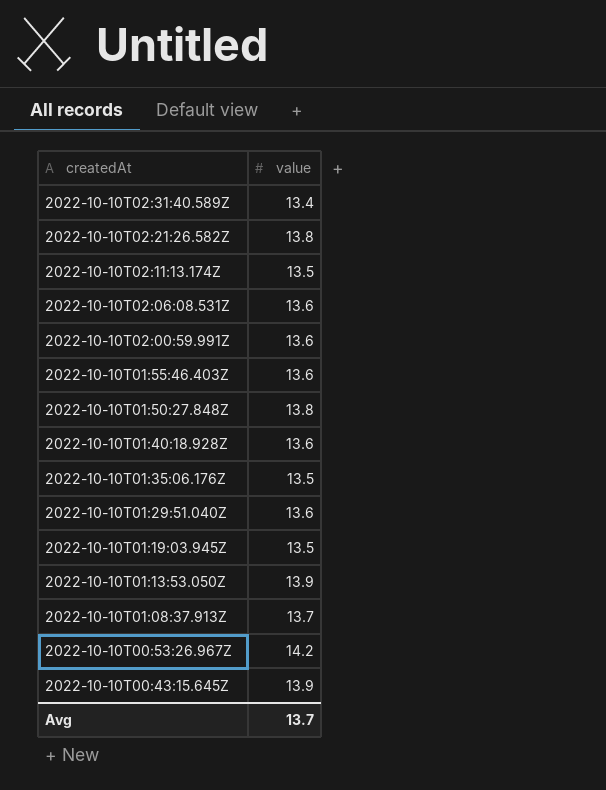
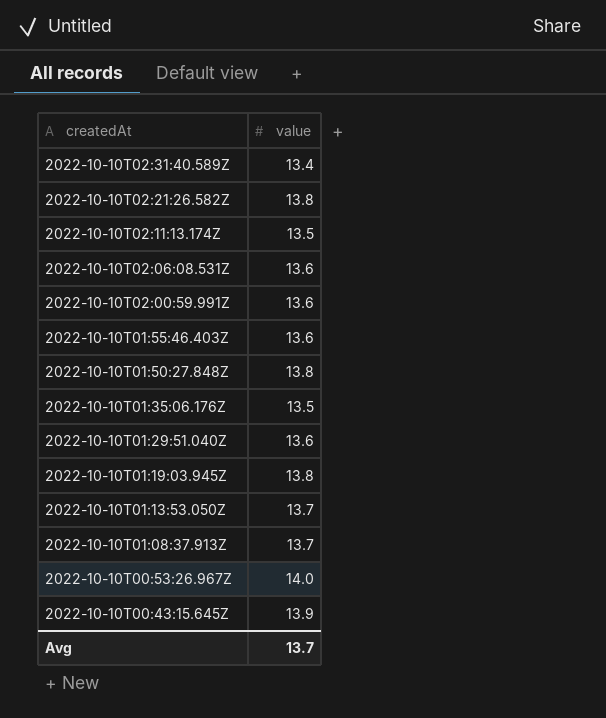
row 2022-10-10T01:40:18.928Z: 13.6 -> none
2022-10-10T01:19:03.945Z | value: 13.5 -> 13.8
2022-10-10T01:13:53.050Z | value: 13.9 -> 13.7
2022-10-10T00:53:26.967Z | value: 14.2 -> 14.0

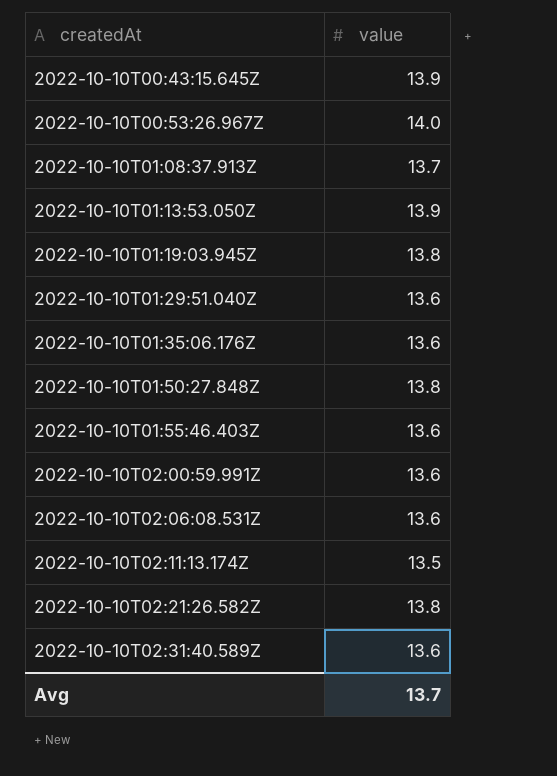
row order: createdAt descending -> createdAt ascending
2022-10-10T01:13:53.050Z | value: 13.7 -> 13.9
2022-10-10T01:35:06.176Z | value: 13.5 -> 13.6
2022-10-10T02:31:40.589Z | value: 13.4 -> 13.6

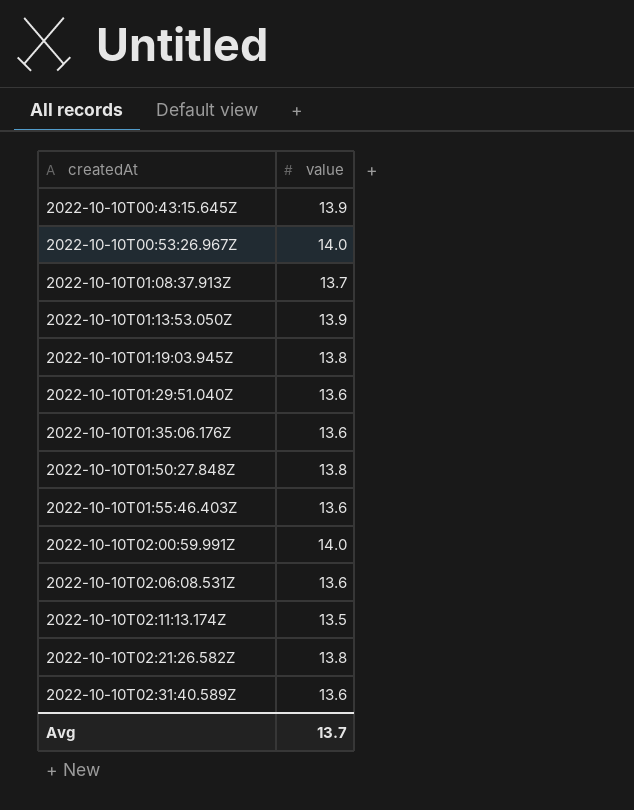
2022-10-10T02:00:59.991Z | value: 13.6 -> 14.0

